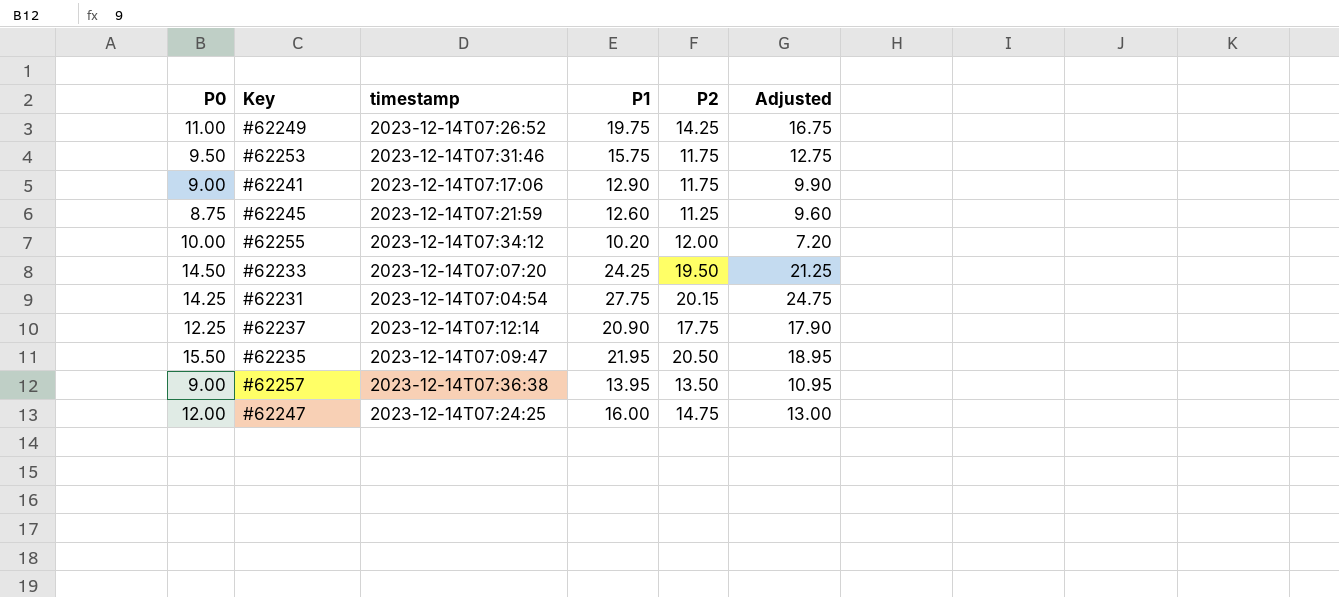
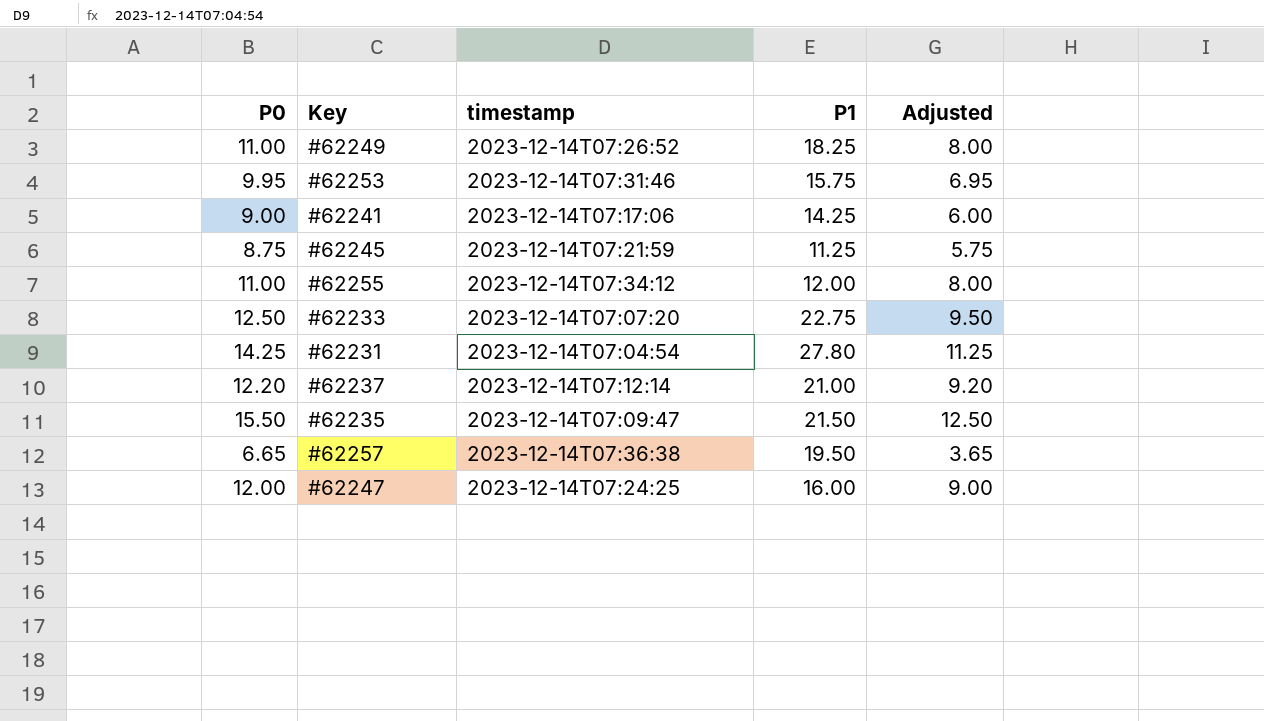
column P2 | position: 5 -> none
column Adjusted | formula: [P1] - 3 -> [P0] - 3
#62249 | P1: 19.75 -> 18.25
#62253 | P0: 9.50 -> 9.95
#62241 | P1: 12.90 -> 14.25
#62245 | P1: 12.60 -> 11.25
#62255 | P0: 10.00 -> 11.00
#62255 | P1: 10.20 -> 12.00
#62233 | P0: 14.50 -> 12.50
#62233 | P1: 24.25 -> 22.75
#62231 | P1: 27.75 -> 27.80
#62237 | P0: 12.25 -> 12.20
#62237 | P1: 20.90 -> 21.00
#62235 | P1: 21.95 -> 21.50
#62257 | P0: 9.00 -> 6.65
#62257 | P1: 13.95 -> 19.50

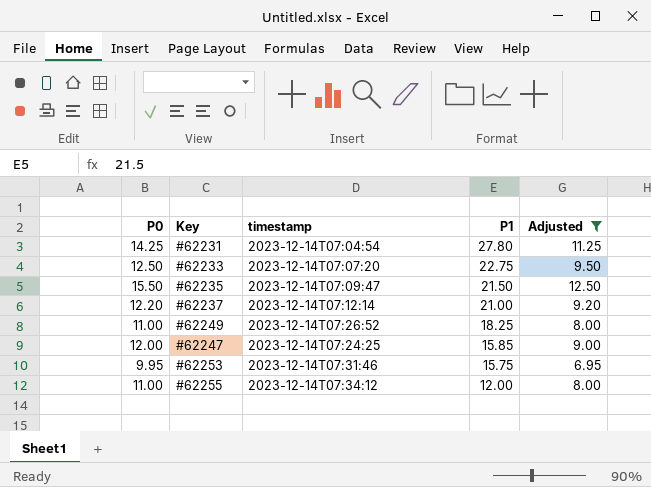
filter: none -> Adjusted >= 6.95
row order: none -> P1 descending
#62247 | P1: 16.00 -> 15.85

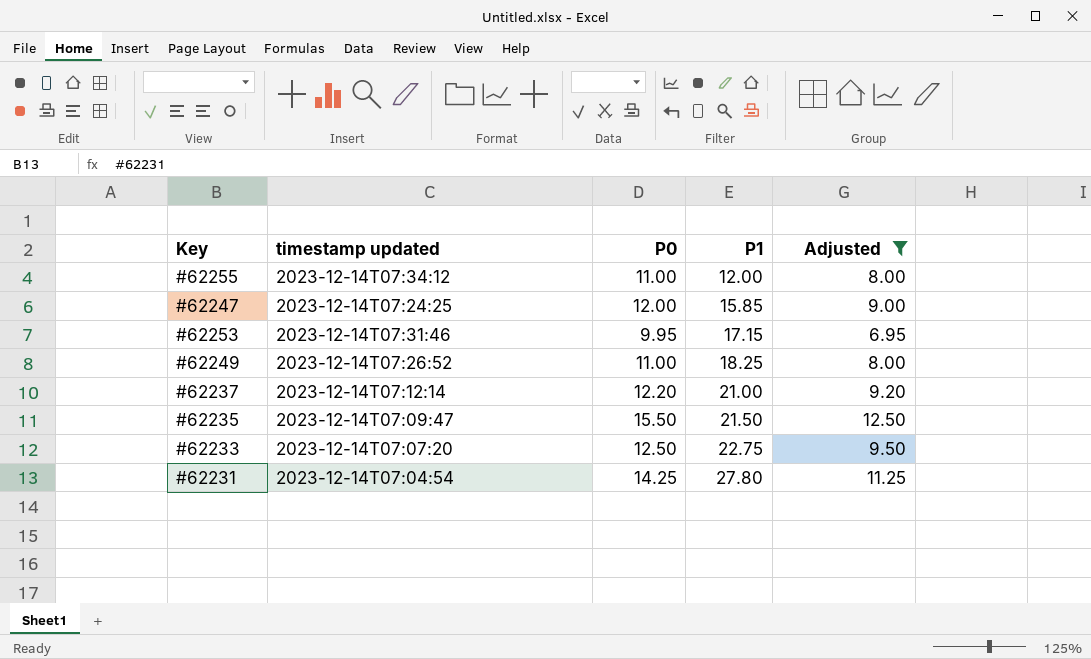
row order: P1 descending -> P1 ascending
column name: timestamp -> timestamp updated
column P0 | position: 1 -> 3
#62253 | P1: 15.75 -> 17.15

